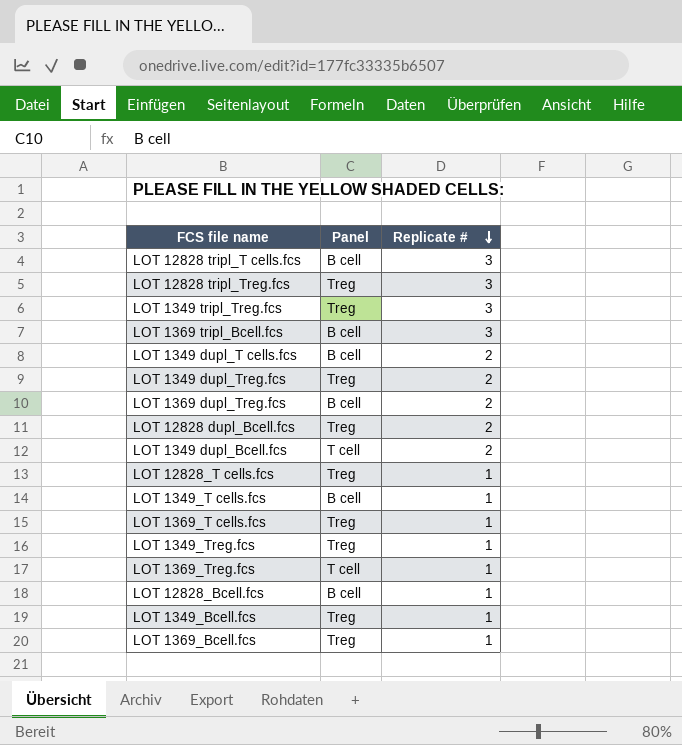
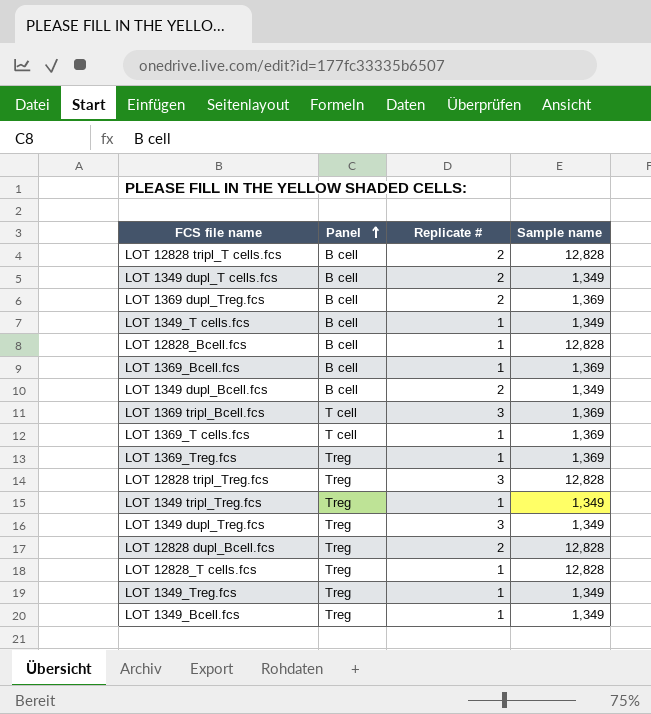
row order: Replicate # descending -> Panel ascending
column Sample name | position: none -> 4
LOT 12828 tripl_T cells.fcs | Replicate #: 3 -> 2
LOT 1369_Bcell.fcs | Panel: Treg -> B cell
LOT 1349 dupl_Bcell.fcs | Panel: T cell -> B cell
LOT 1369 tripl_Bcell.fcs | Panel: B cell -> T cell
LOT 1369_T cells.fcs | Panel: Treg -> T cell
LOT 1369_Treg.fcs | Panel: T cell -> Treg
LOT 1349 tripl_Treg.fcs | Replicate #: 3 -> 1
LOT 1349 dupl_Treg.fcs | Replicate #: 2 -> 3

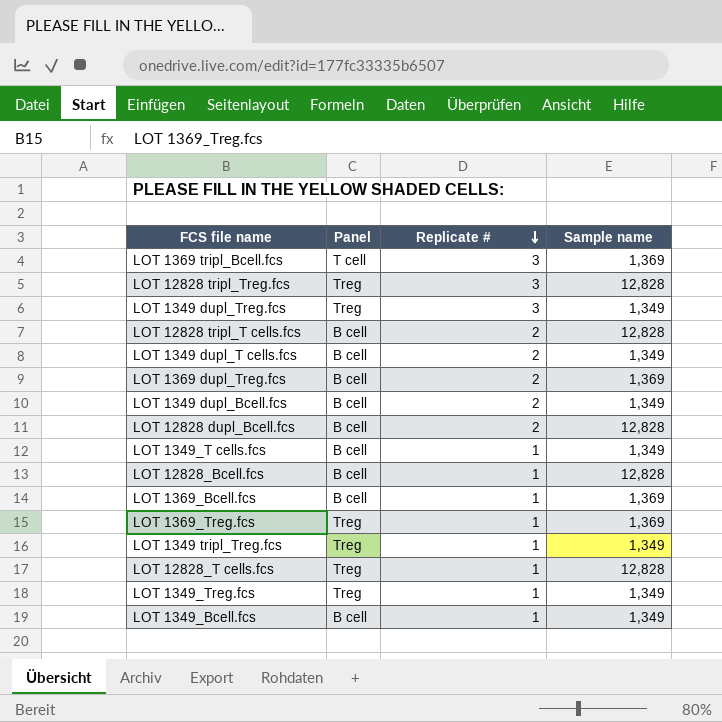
row order: Panel ascending -> Replicate # descending
row LOT 1369_T cells.fcs: T cell | 1 | 1,369 -> none
LOT 12828 dupl_Bcell.fcs | Panel: Treg -> B cell
LOT 1349_Bcell.fcs | Panel: Treg -> B cell

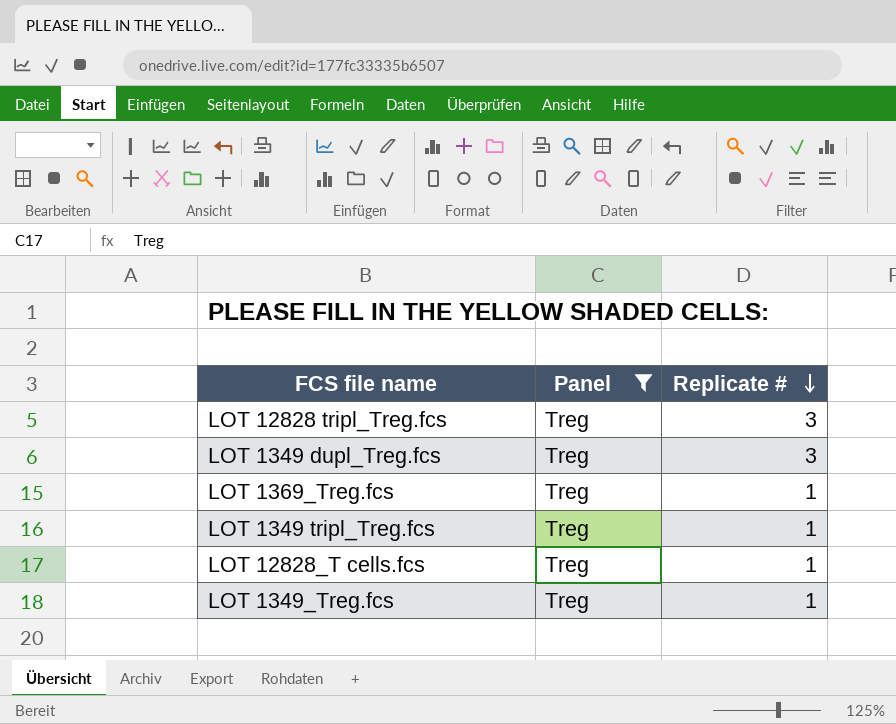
filter: none -> Panel = Treg
column Sample name | position: 4 -> none

